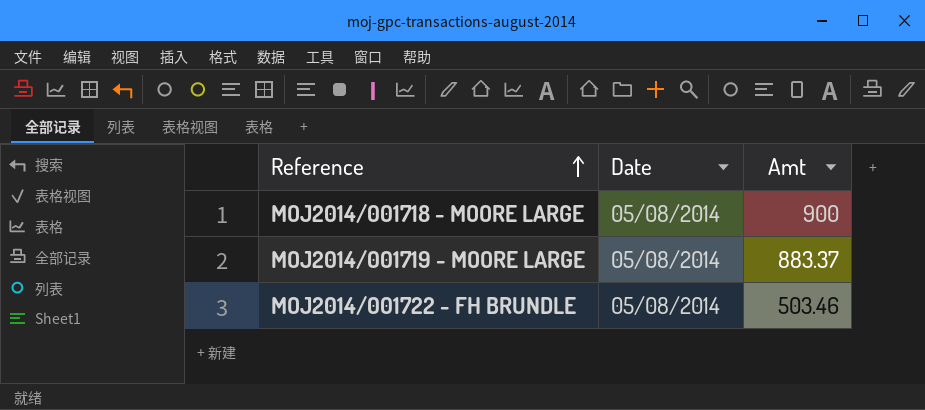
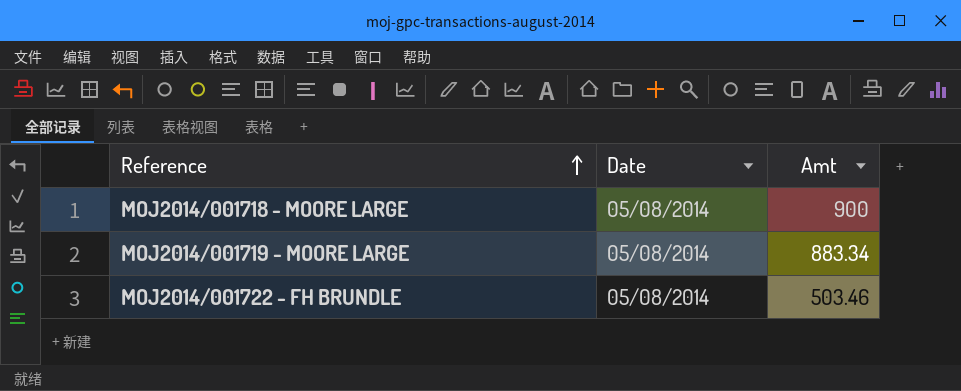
MOJ2014/001719 - MOORE LARGE | Amt: 883.37 -> 883.34

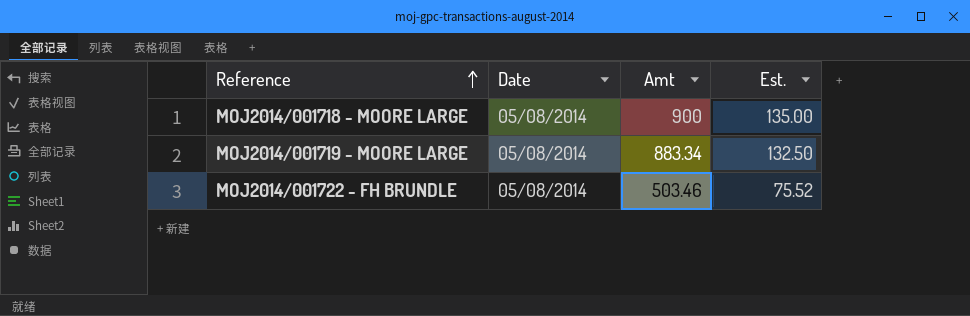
column Est. | formula: none -> [Amt] * 0.15

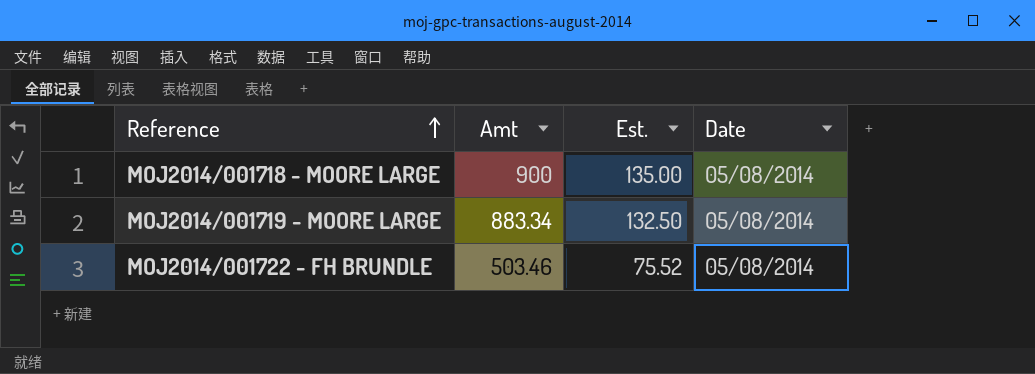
column Date | position: 2 -> 4

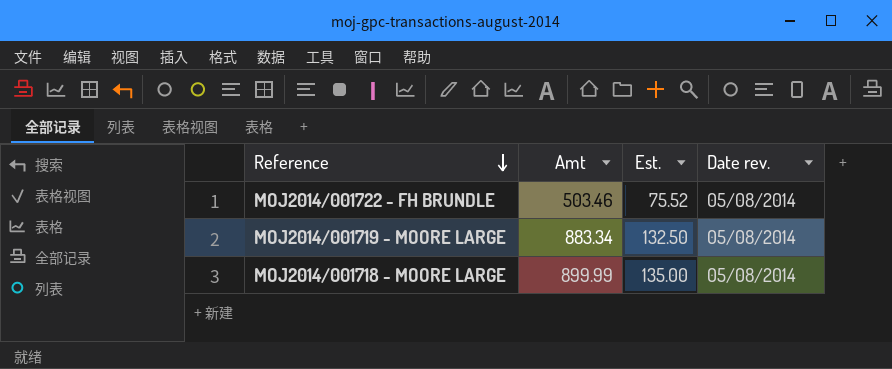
row order: Reference ascending -> Reference descending
column name: Date -> Date rev.
MOJ2014/001718 - MOORE LARGE | Amt: 900 -> 899.99

